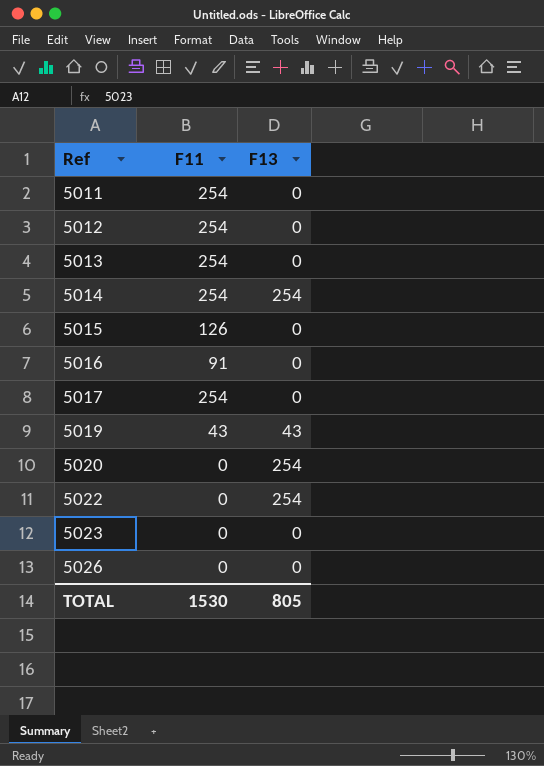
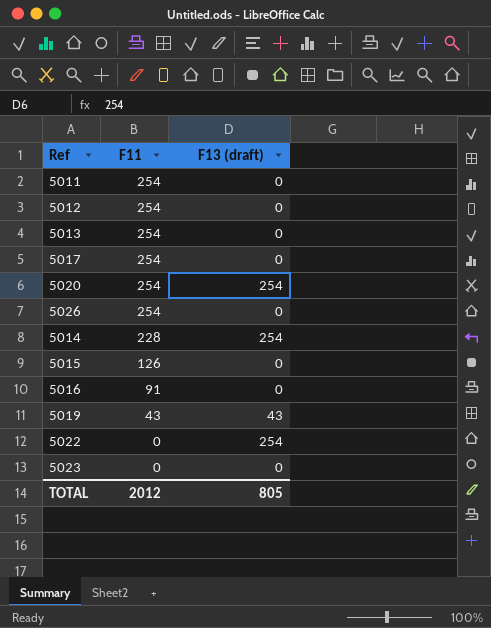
row order: Ref ascending -> F11 descending
column name: F13 -> F13 (draft)
5020 | F11: 0 -> 254
5026 | F11: 0 -> 254
5014 | F11: 254 -> 228
TOTAL | F11: 1530 -> 2012

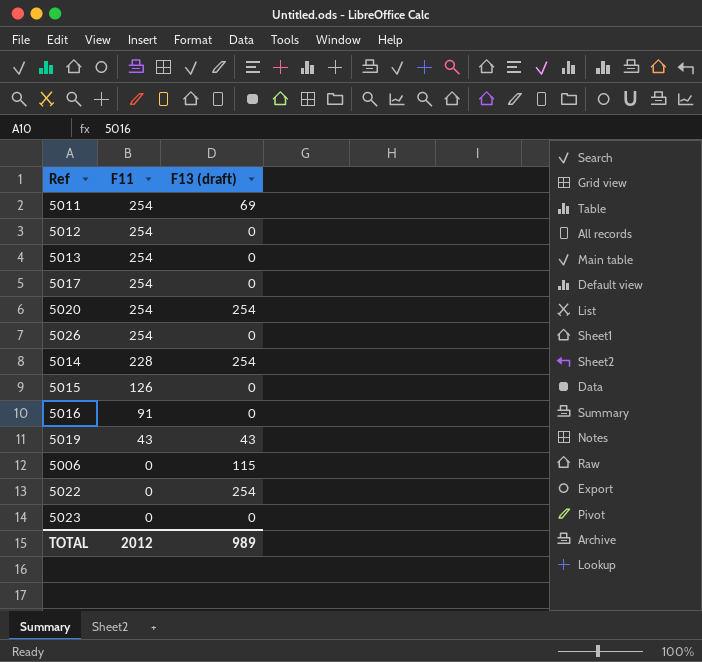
5011 | F13 (draft): 0 -> 69
row 5006: none -> 0 | 115
TOTAL | F13 (draft): 805 -> 989

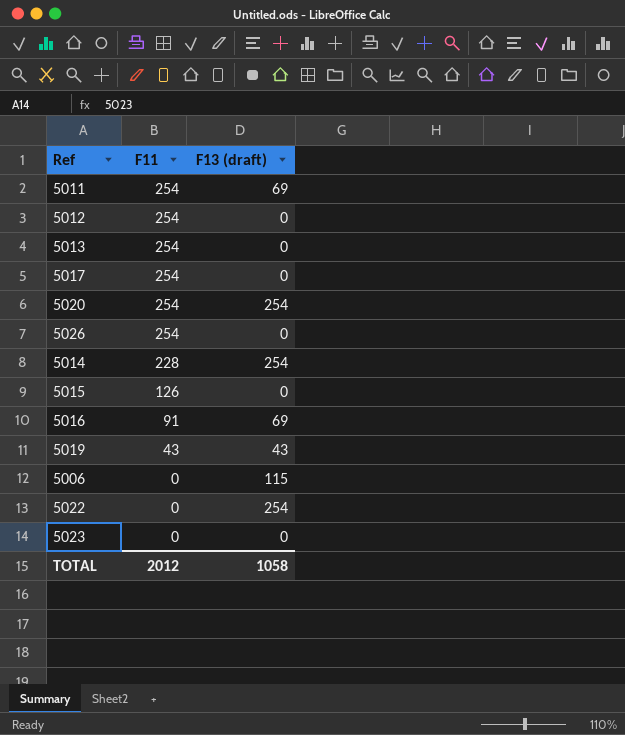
5016 | F13 (draft): 0 -> 69
TOTAL | F13 (draft): 989 -> 1058

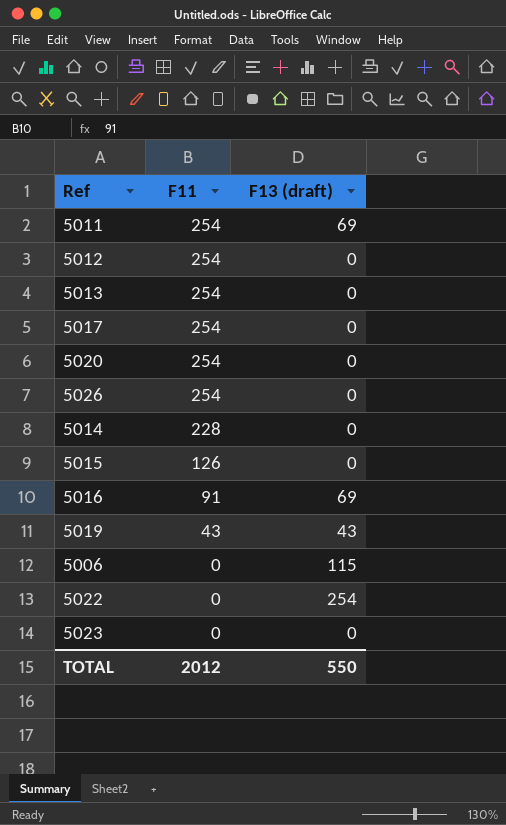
5020 | F13 (draft): 254 -> 0
5014 | F13 (draft): 254 -> 0
TOTAL | F13 (draft): 1058 -> 550

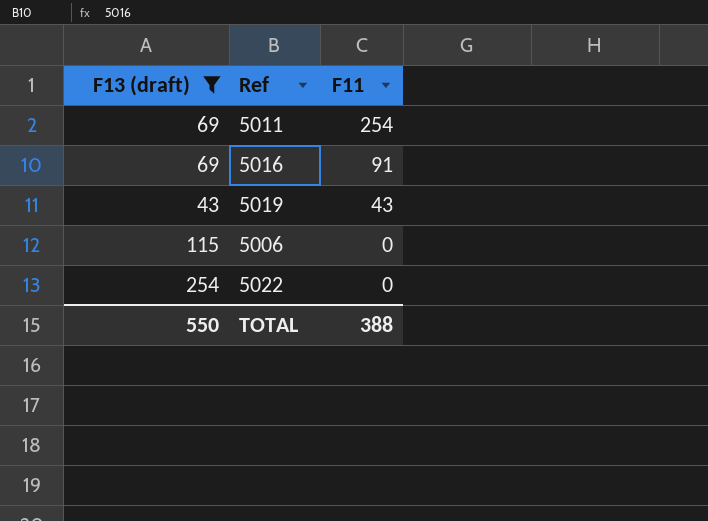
filter: none -> F13 (draft) != 0
column F13 (draft) | position: 3 -> 1
TOTAL | F11: 2012 -> 388

